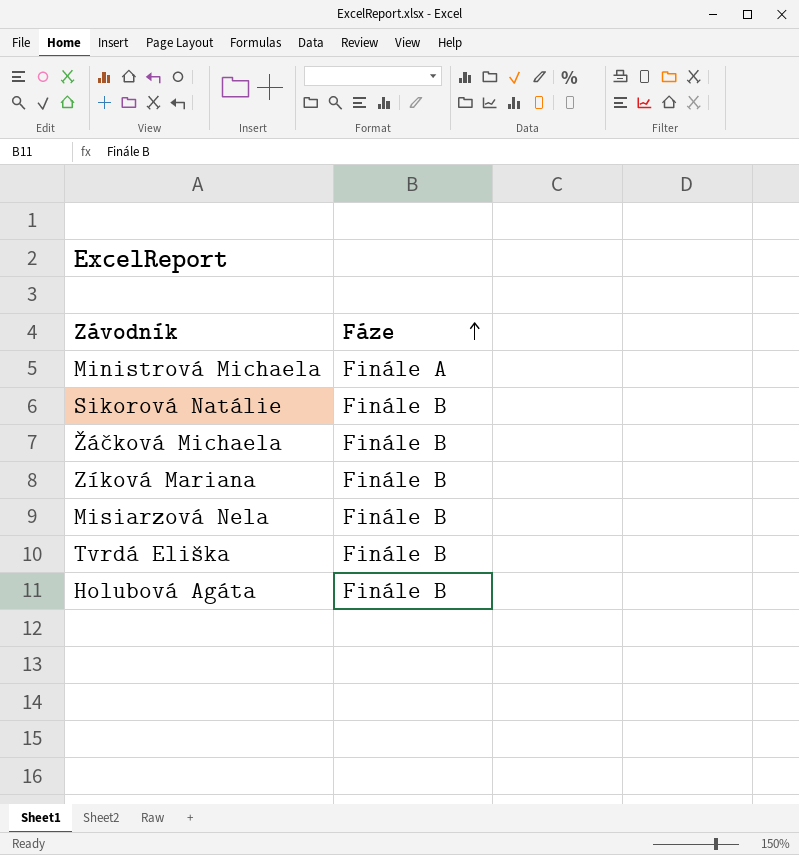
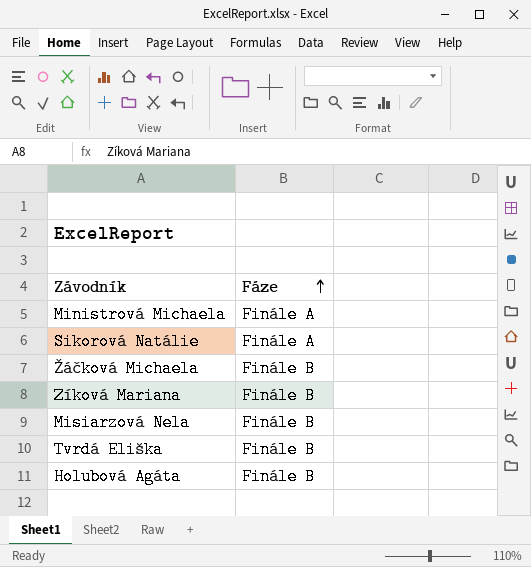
Sikorová Natálie | Fáze: Finále B -> Finále A

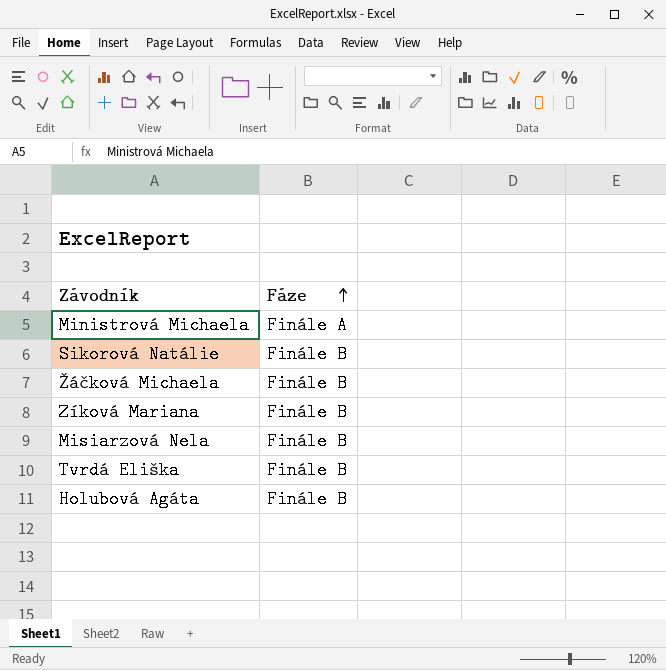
Sikorová Natálie | Fáze: Finále A -> Finále B

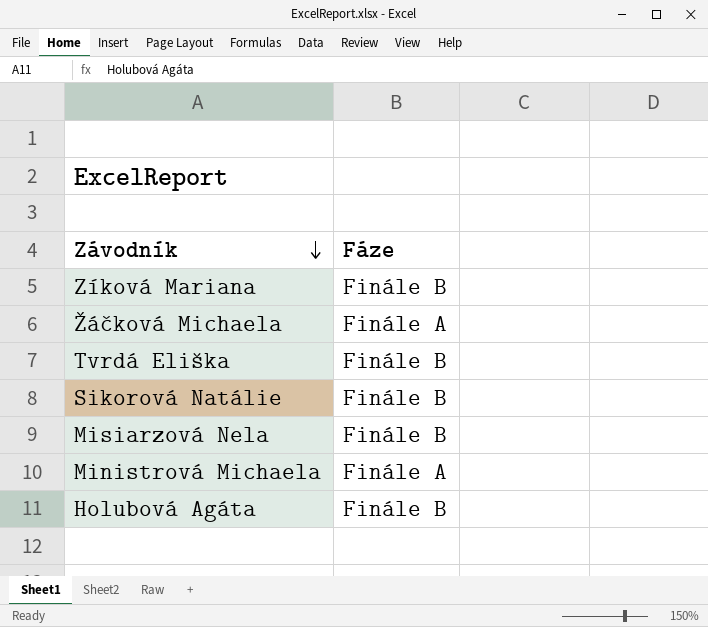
row order: Fáze ascending -> Závodník descending
Žáčková Michaela | Fáze: Finále B -> Finále A

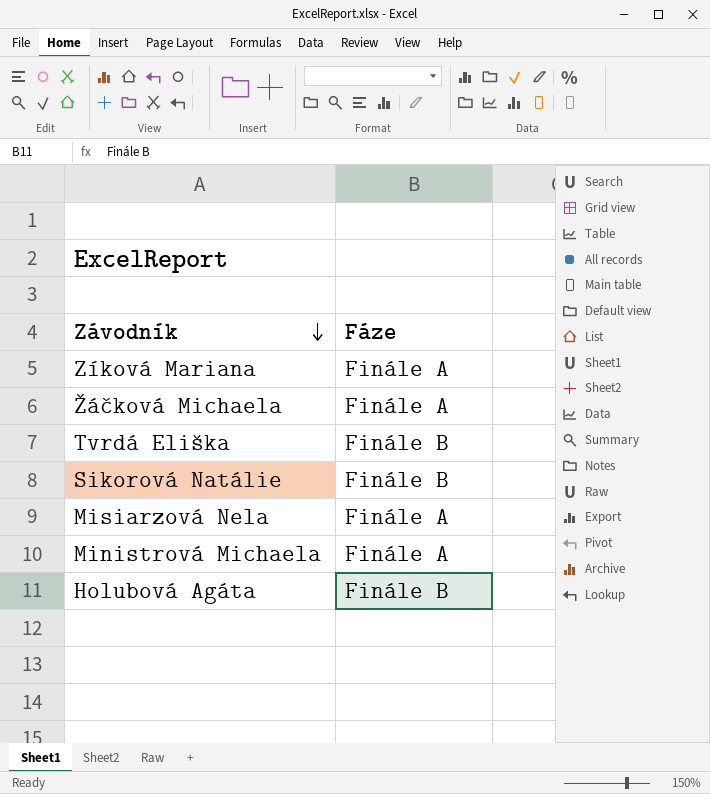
Zíková Mariana | Fáze: Finále B -> Finále A
Misiarzová Nela | Fáze: Finále B -> Finále A

